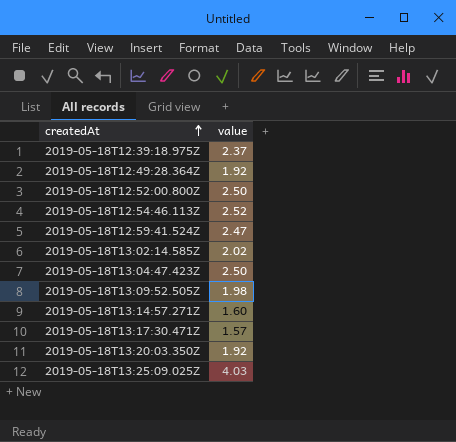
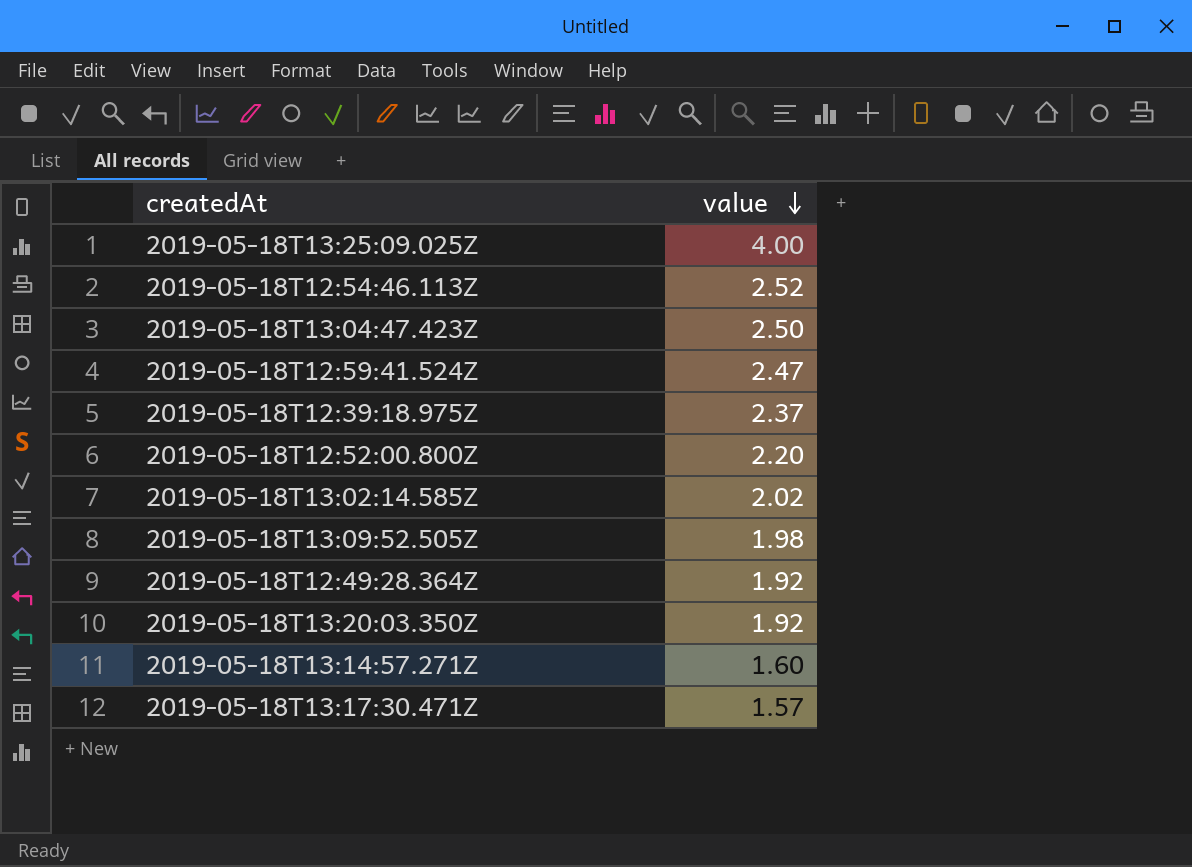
row order: createdAt ascending -> value descending
2019-05-18T13:25:09.025Z | value: 4.03 -> 4.00
2019-05-18T12:52:00.800Z | value: 2.50 -> 2.20

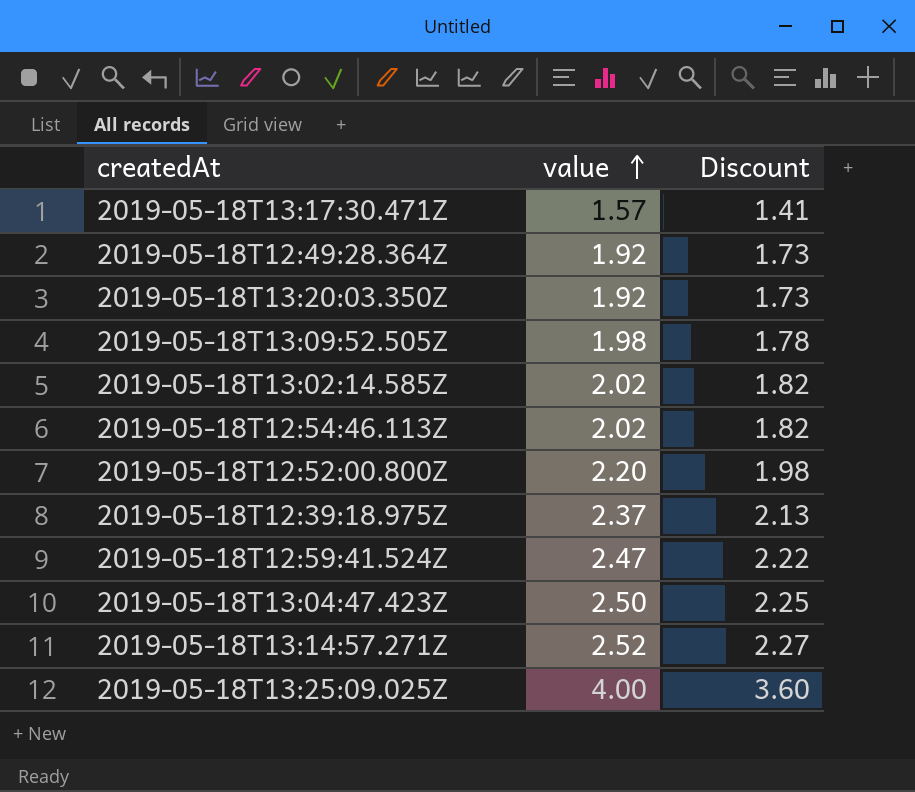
row order: value descending -> value ascending
column Discount | formula: none -> [value] * 0.9
2019-05-18T12:54:46.113Z | value: 2.52 -> 2.02
2019-05-18T13:14:57.271Z | value: 1.60 -> 2.52

